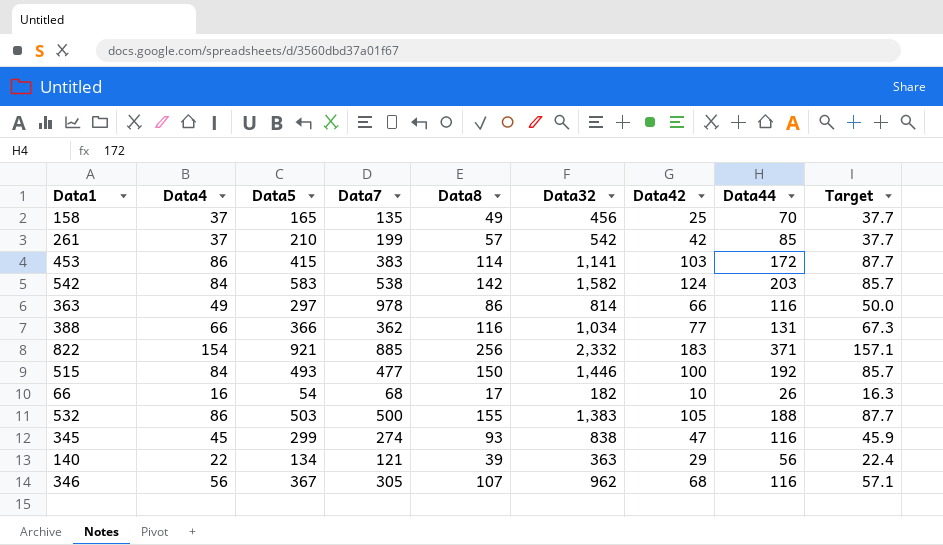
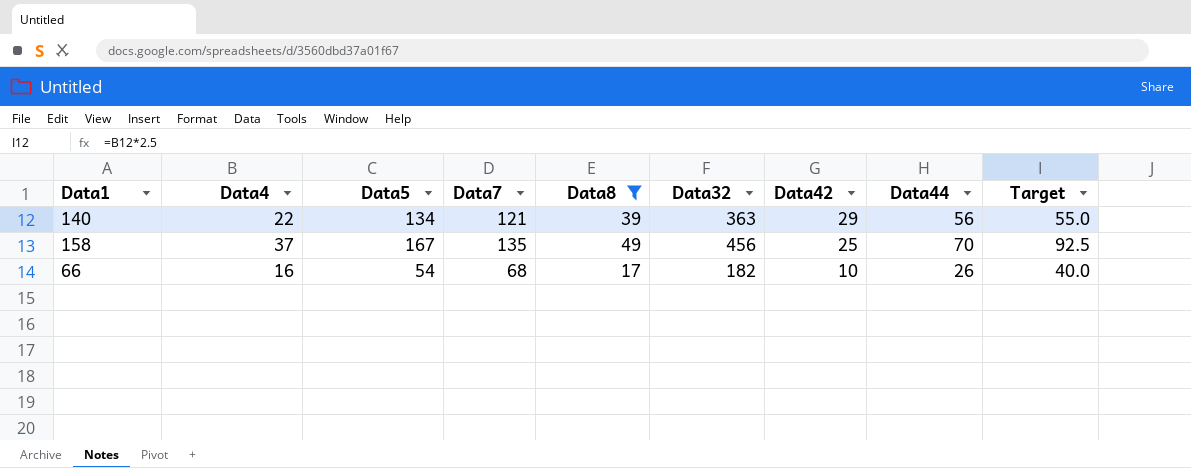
filter: none -> Data8 <= 49
row order: none -> Data42 descending
column Target | formula: [Data4] * 1.02 -> [Data4] * 2.5
158 | Data5: 165 -> 167

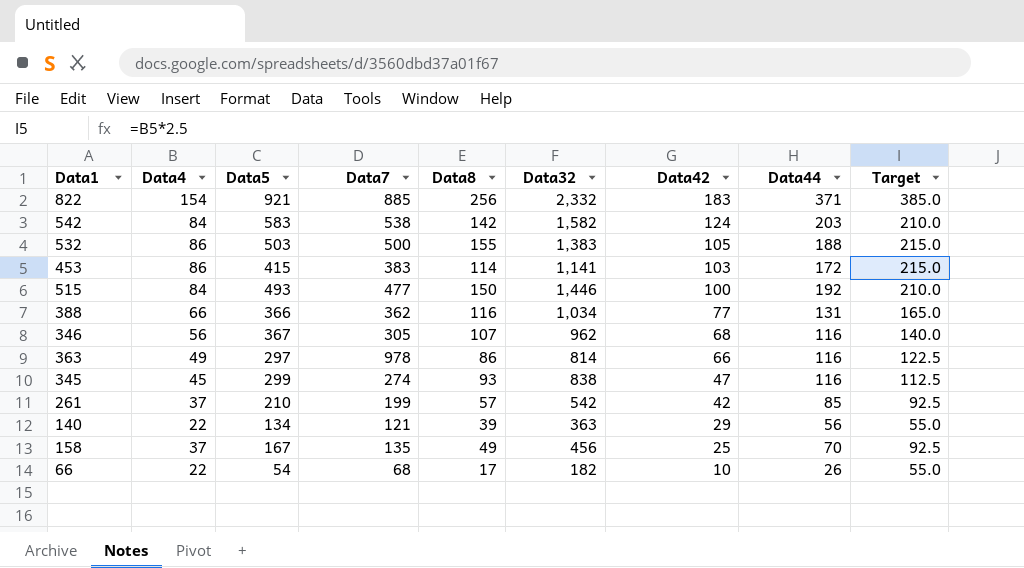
filter: Data8 <= 49 -> none
66 | Data4: 16 -> 22
66 | Target: 40.0 -> 55.0

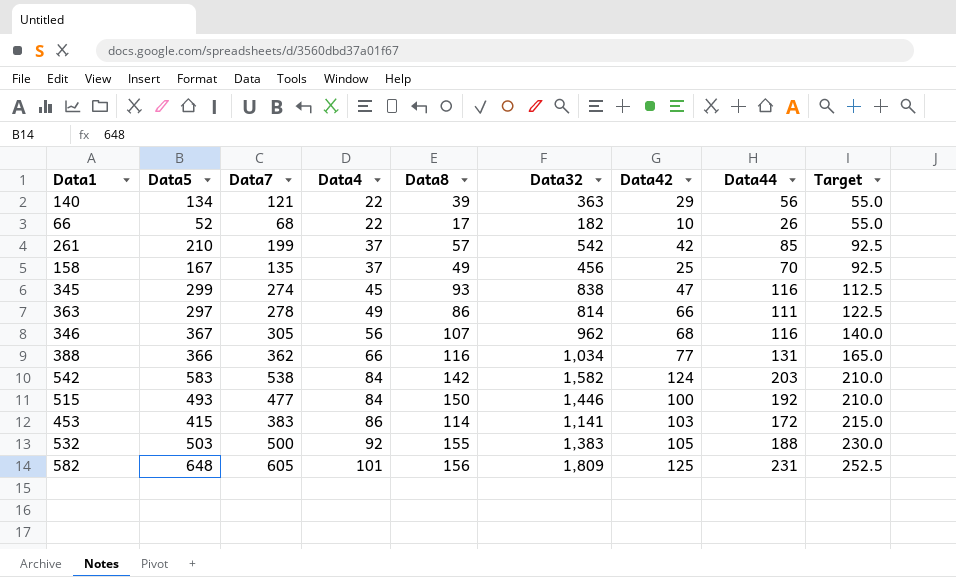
row order: Data42 descending -> Data4 ascending
column Data4 | position: 2 -> 4
row 822: 154 | 921 | 885 | 256 | 2,332 | 183 | 371 | 385.0 -> none
66 | Data5: 54 -> 52
363 | Data7: 978 -> 278
363 | Data44: 116 -> 111
532 | Data4: 86 -> 92
532 | Target: 215.0 -> 230.0
row 582: none -> 648 | 605 | 101 | 156 | 1,809 | 125 | 231 | 252.5

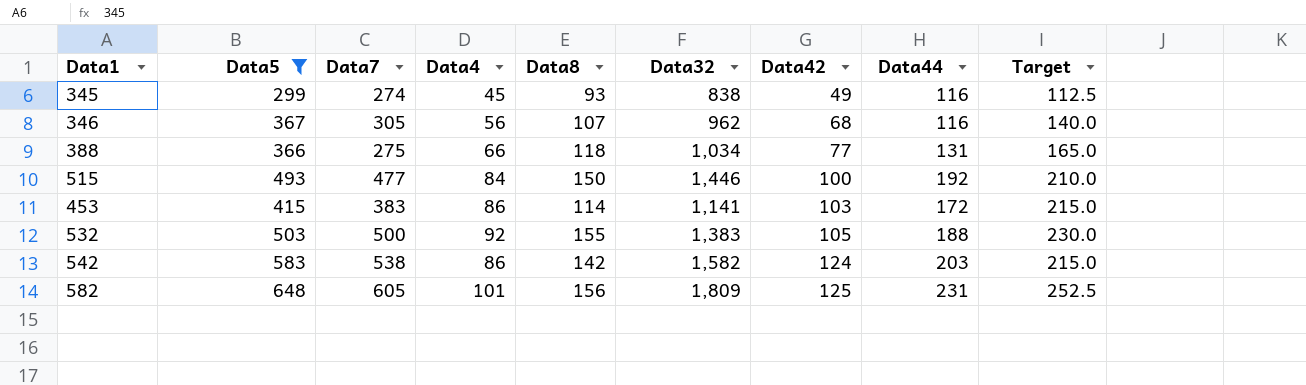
filter: none -> Data5 >= 299
row order: Data4 ascending -> Data42 ascending
345 | Data42: 47 -> 49
388 | Data7: 362 -> 275
388 | Data8: 116 -> 118
542 | Data4: 84 -> 86
542 | Target: 210.0 -> 215.0

